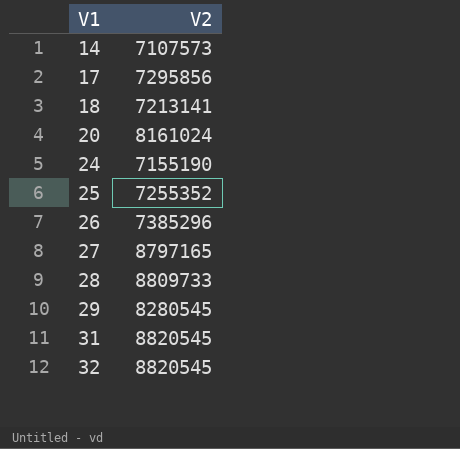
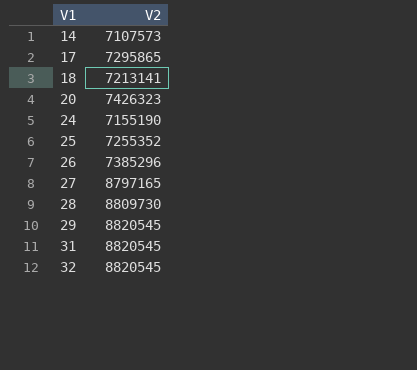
17 | V2: 7295856 -> 7295865
20 | V2: 8161024 -> 7426323
28 | V2: 8809733 -> 8809730
29 | V2: 8280545 -> 8820545

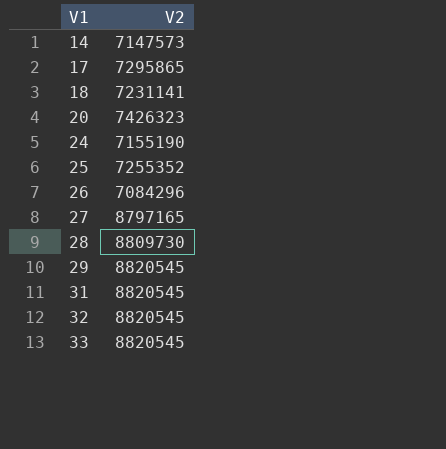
14 | V2: 7107573 -> 7147573
18 | V2: 7213141 -> 7231141
26 | V2: 7385296 -> 7084296
row 33: none -> 8820545

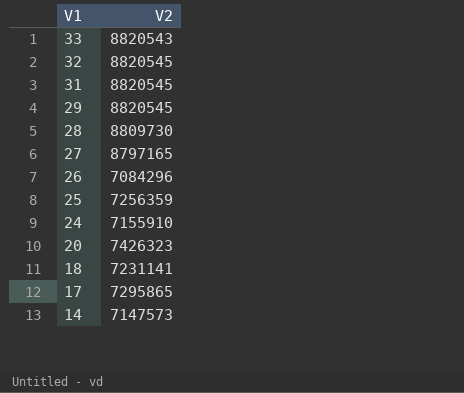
row order: V1 ascending -> V1 descending
33 | V2: 8820545 -> 8820543
25 | V2: 7255352 -> 7256359
24 | V2: 7155190 -> 7155910

